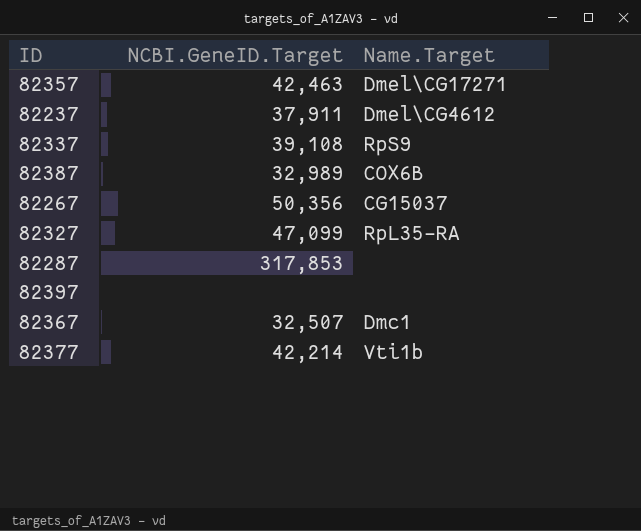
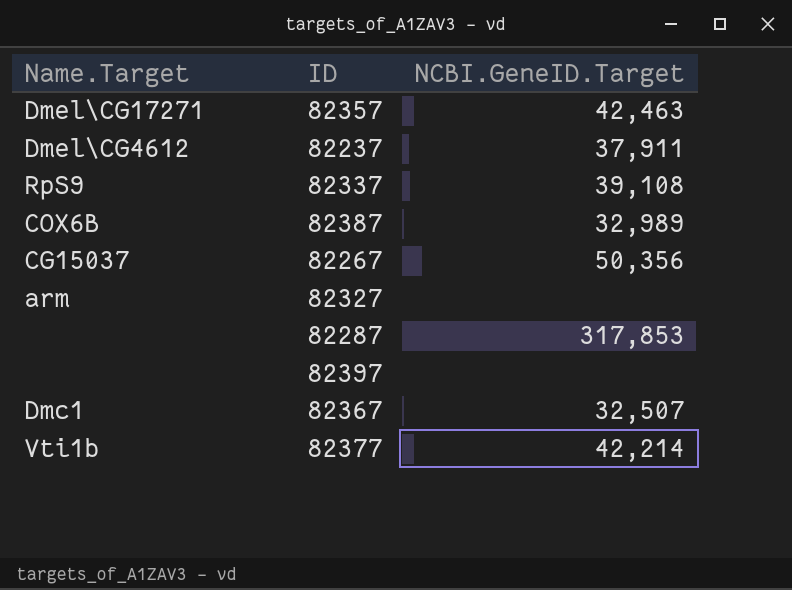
column Name.Target | position: 3 -> 1
82327 | Name.Target: RpL35-RA -> arm
82327 | NCBI.GeneID.Target: 47,099 -> none

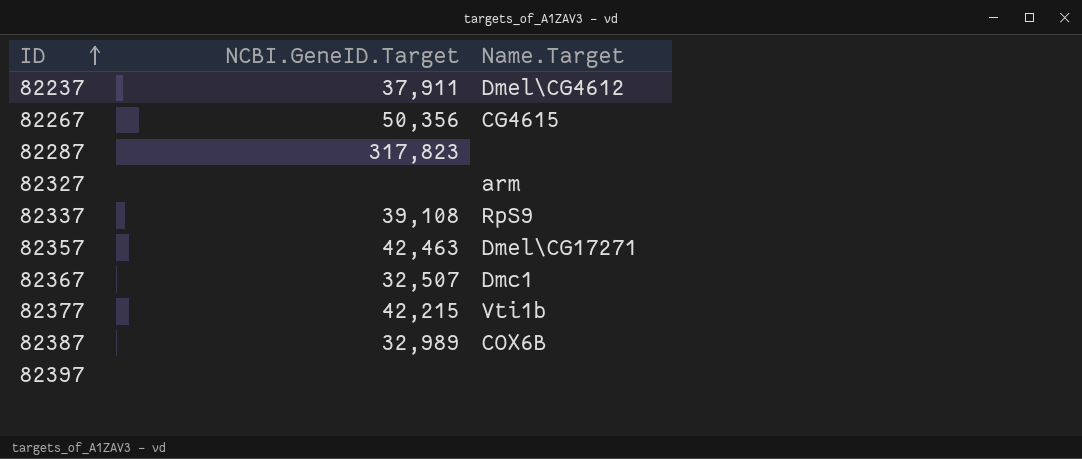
row order: none -> ID ascending
column Name.Target | position: 1 -> 3
82267 | Name.Target: CG15037 -> CG4615
82287 | NCBI.GeneID.Target: 317,853 -> 317,823
82377 | NCBI.GeneID.Target: 42,214 -> 42,215

